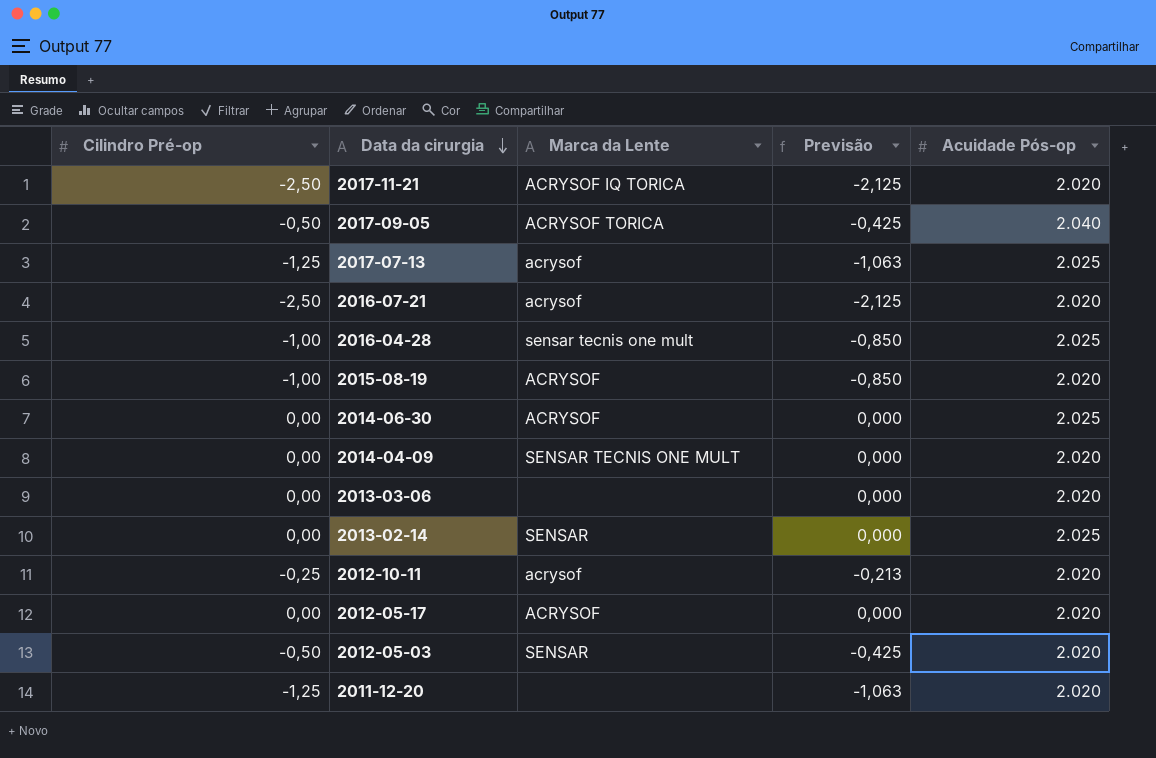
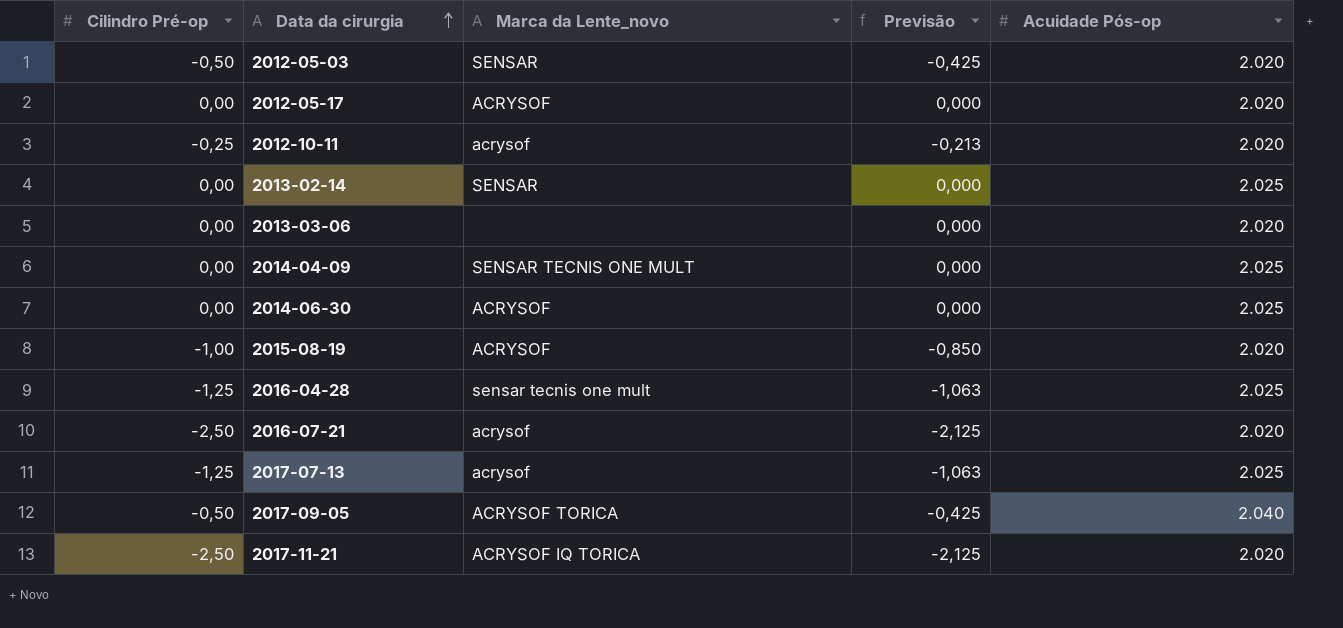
row order: Data da cirurgia descending -> Data da cirurgia ascending
column name: Marca da Lente -> Marca da Lente_novo
row 2011-12-20: -1,25 | none | -1,063 | 2.020 -> none
2014-04-09 | Acuidade Pós-op: 2.020 -> 2.025
2016-04-28 | Cilindro Pré-op: -1,00 -> -1,25
2016-04-28 | Previsão: -0,850 -> -1,063

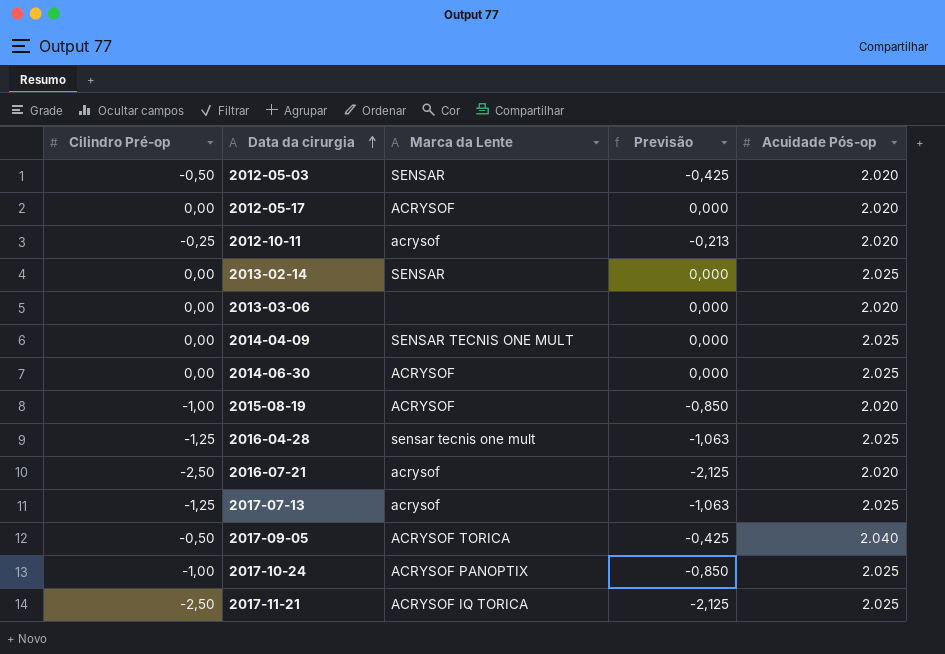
column name: Marca da Lente_novo -> Marca da Lente
row 2017-10-24: none -> -1,00 | ACRYSOF PANOPTIX | -0,850 | 2.025
2017-11-21 | Acuidade Pós-op: 2.020 -> 2.025

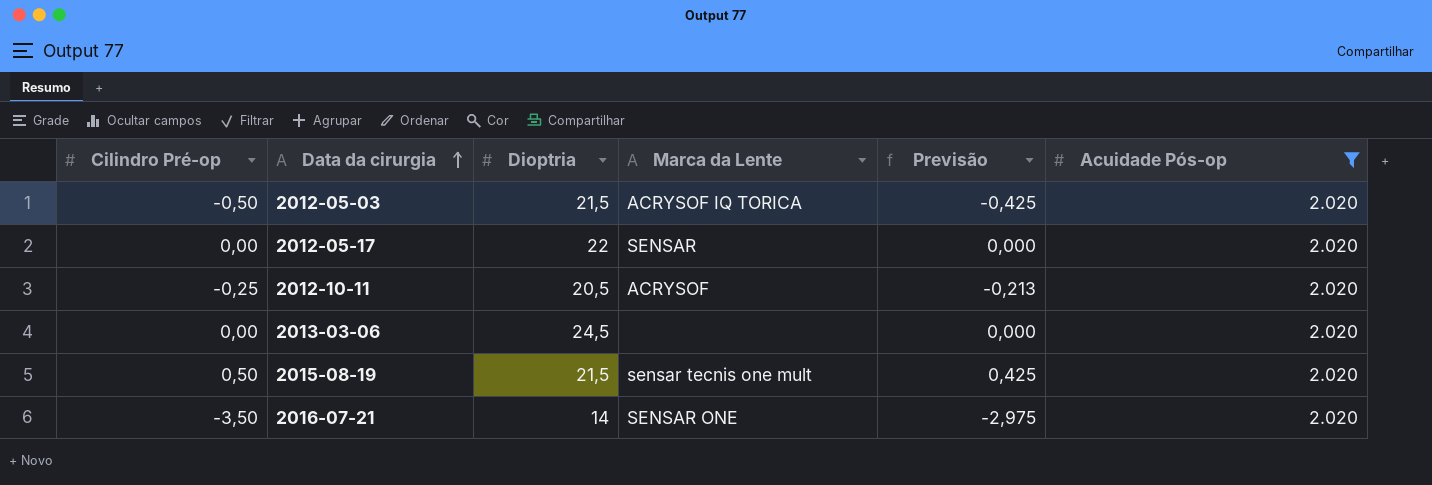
filter: none -> Acuidade Pós-op = 2.020
column Dioptria | position: none -> 3
2012-05-03 | Marca da Lente: SENSAR -> ACRYSOF IQ TORICA
2012-05-17 | Marca da Lente: ACRYSOF -> SENSAR
2012-10-11 | Marca da Lente: acrysof -> ACRYSOF
2015-08-19 | Cilindro Pré-op: -1,00 -> 0,50
2015-08-19 | Marca da Lente: ACRYSOF -> sensar tecnis one mult
2015-08-19 | Previsão: -0,850 -> 0,425
2016-07-21 | Cilindro Pré-op: -2,50 -> -3,50
2016-07-21 | Marca da Lente: acrysof -> SENSAR ONE
2016-07-21 | Previsão: -2,125 -> -2,975

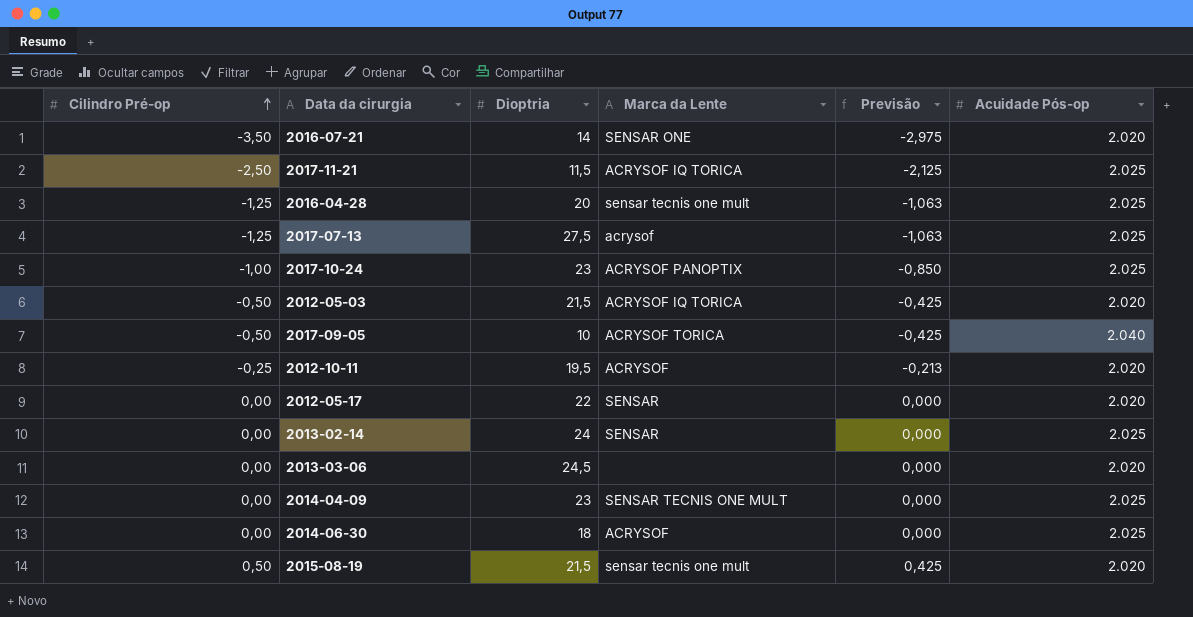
filter: Acuidade Pós-op = 2.020 -> none
row order: Data da cirurgia ascending -> Cilindro Pré-op ascending
2012-10-11 | Dioptria: 20,5 -> 19,5

